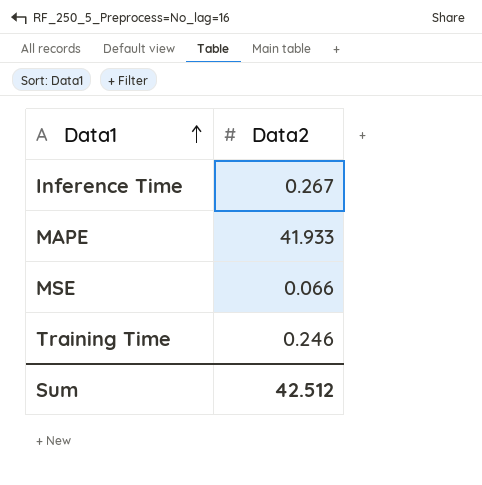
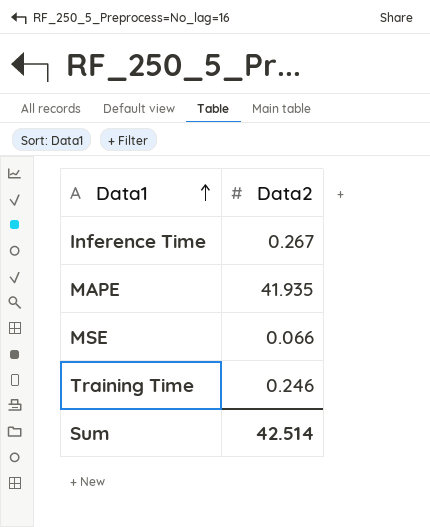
MAPE | Data2: 41.933 -> 41.935
Sum | Data2: 42.512 -> 42.514

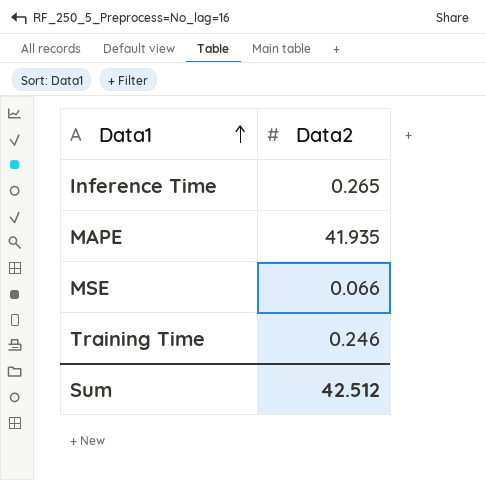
Inference Time | Data2: 0.267 -> 0.265
Sum | Data2: 42.514 -> 42.512

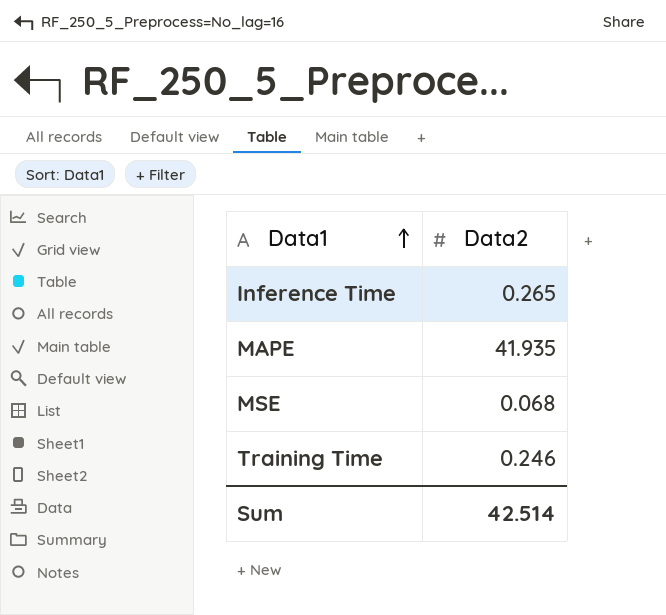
MSE | Data2: 0.066 -> 0.068
Sum | Data2: 42.512 -> 42.514

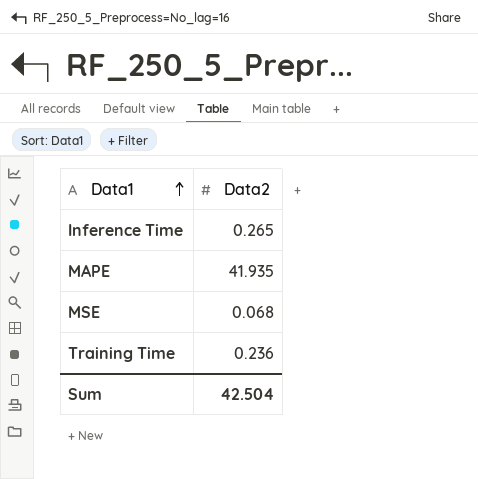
Training Time | Data2: 0.246 -> 0.236
Sum | Data2: 42.514 -> 42.504

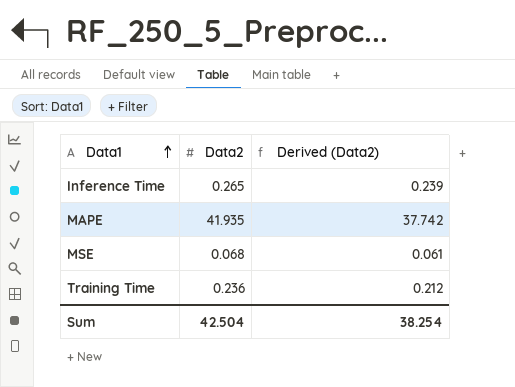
column Derived (Data2) | formula: none -> [Data2] * 0.9

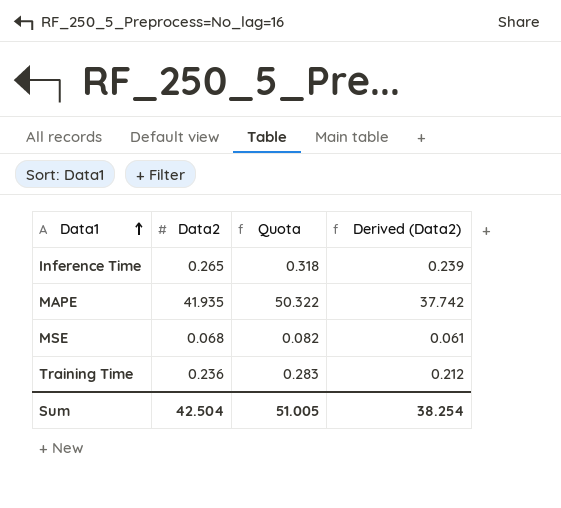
column Quota | formula: none -> [Data2] * 1.2

